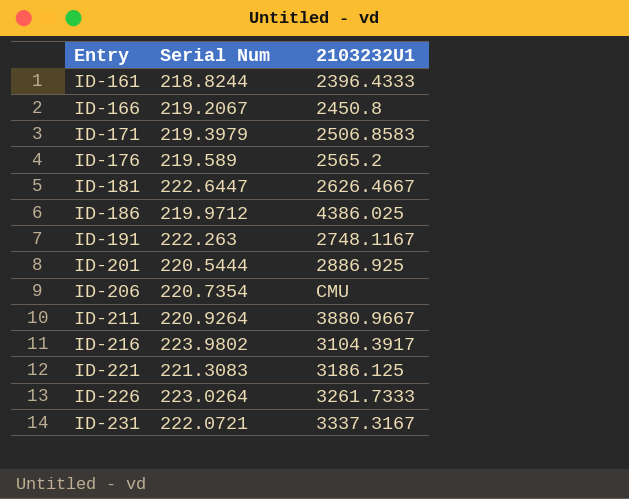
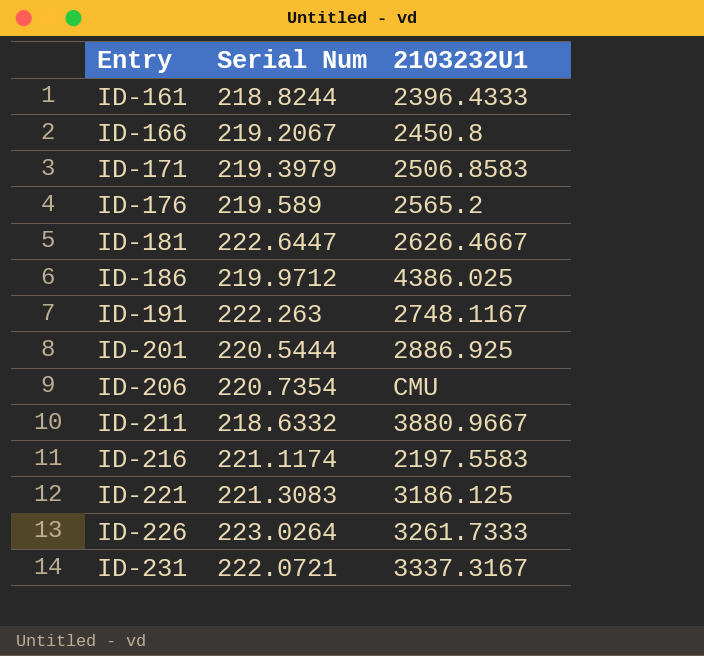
ID-211 | Serial Num: 220.9264 -> 218.6332
ID-216 | Serial Num: 223.9802 -> 221.1174
ID-216 | 2103232U1: 3104.3917 -> 2197.5583

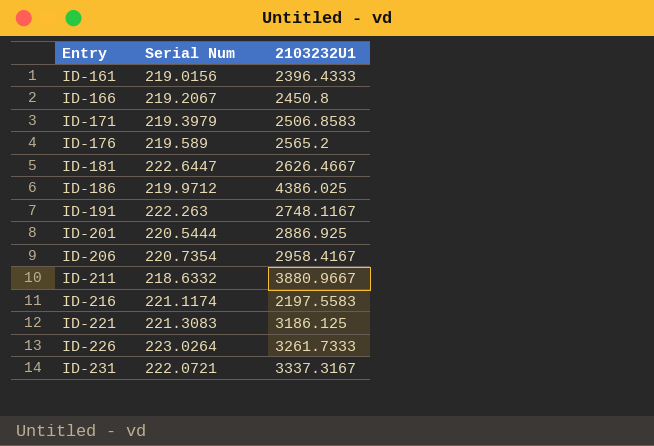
ID-161 | Serial Num: 218.8244 -> 219.0156
ID-206 | 2103232U1: CMU -> 2958.4167

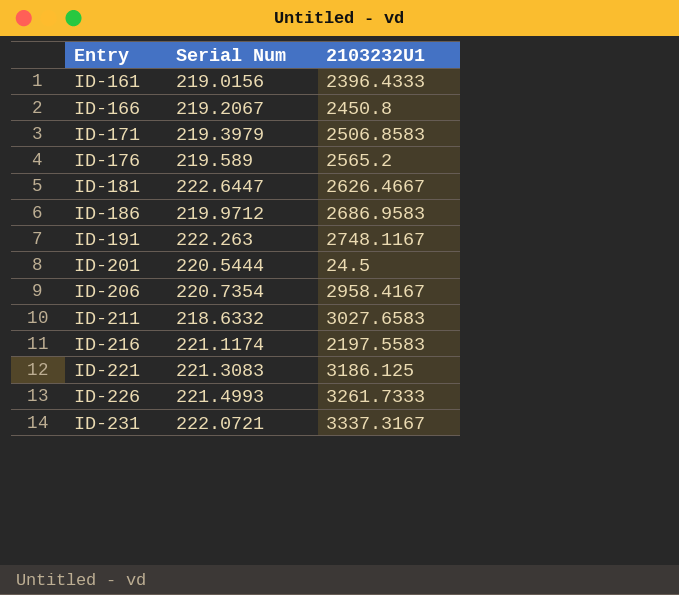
ID-186 | 2103232U1: 4386.025 -> 2686.9583
ID-201 | 2103232U1: 2886.925 -> 24.5
ID-211 | 2103232U1: 3880.9667 -> 3027.6583
ID-226 | Serial Num: 223.0264 -> 221.4993

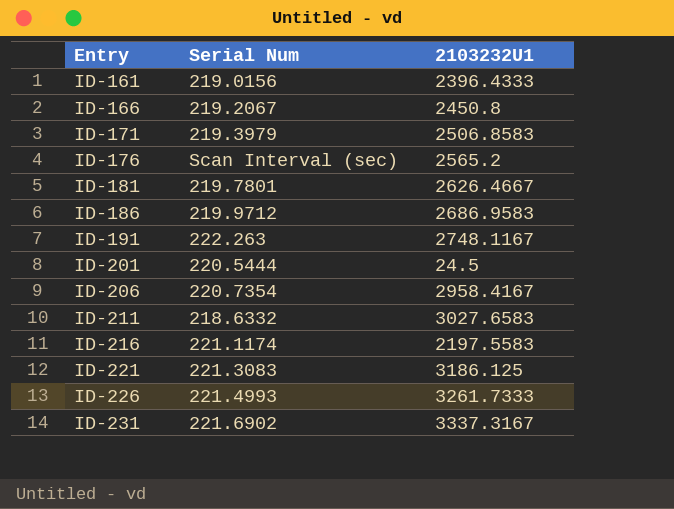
ID-176 | Serial Num: 219.589 -> Scan Interval (sec)
ID-181 | Serial Num: 222.6447 -> 219.7801
ID-231 | Serial Num: 222.0721 -> 221.6902

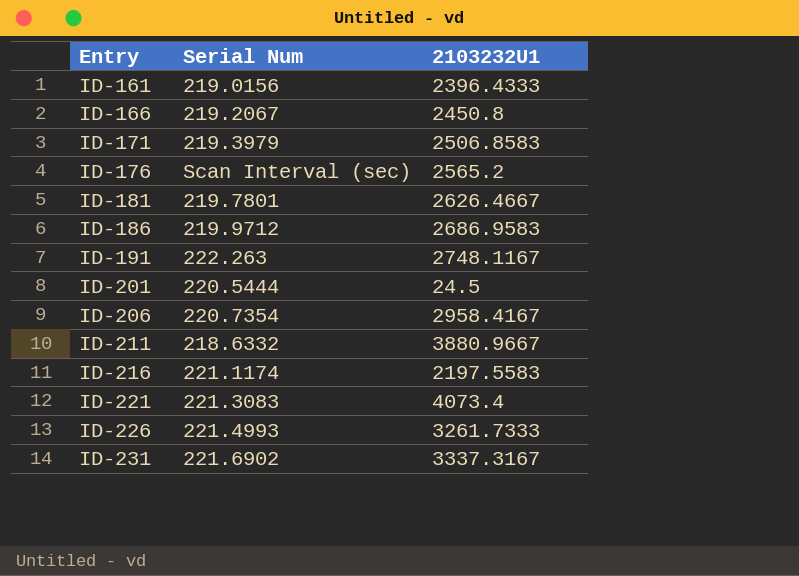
ID-211 | 2103232U1: 3027.6583 -> 3880.9667
ID-221 | 2103232U1: 3186.125 -> 4073.4

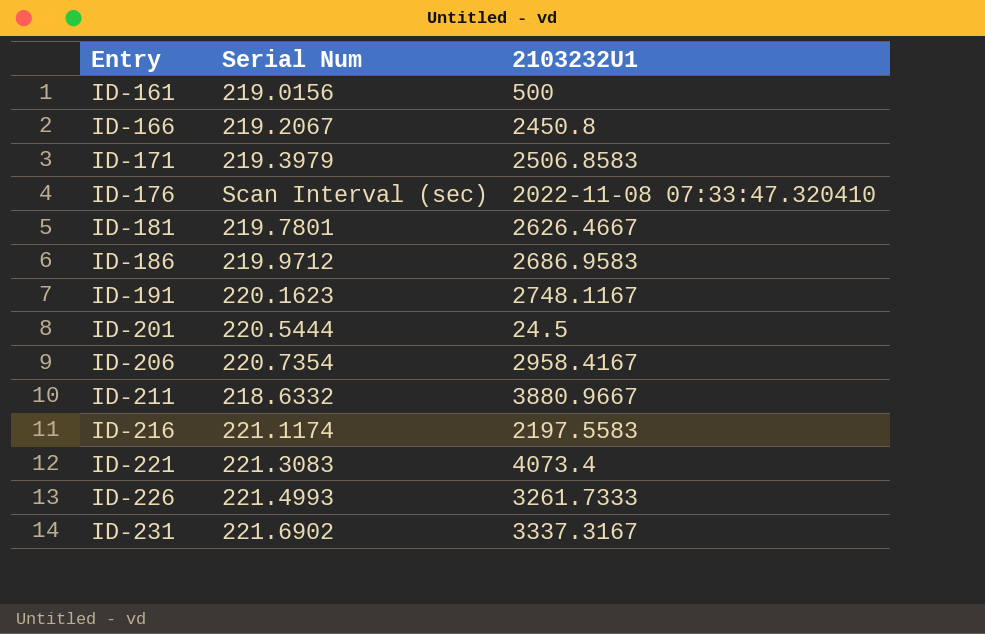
ID-161 | 2103232U1: 2396.4333 -> 500
ID-176 | 2103232U1: 2565.2 -> 2022-11-08 07:33:47.320410
ID-191 | Serial Num: 222.263 -> 220.1623

